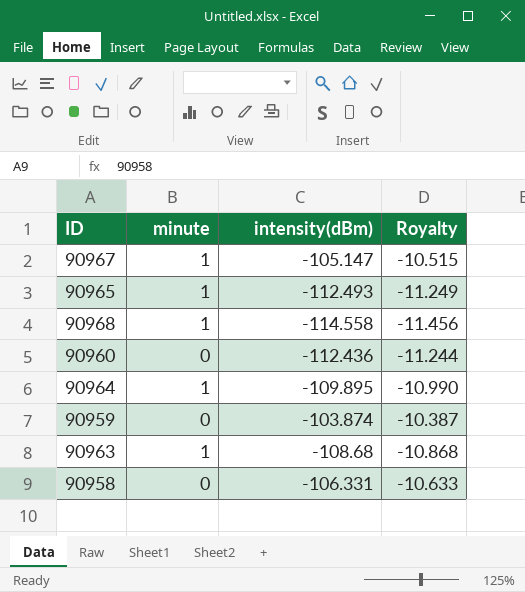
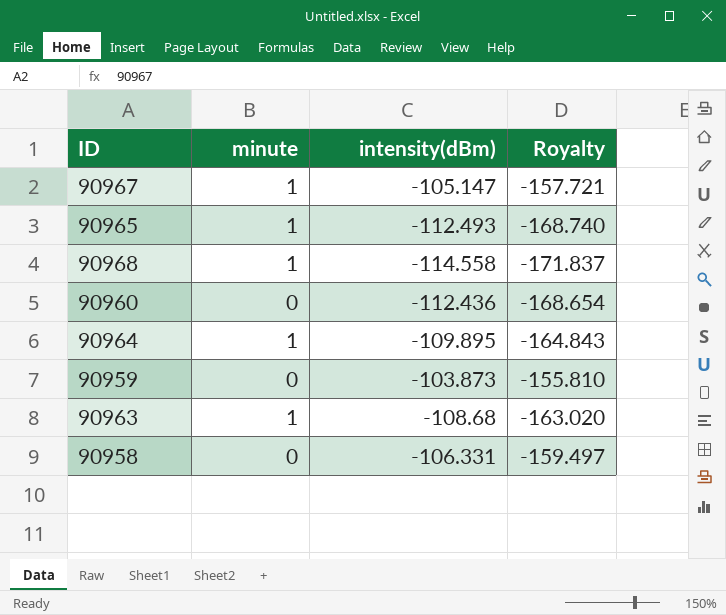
column Royalty | formula: [intensity(dBm)] * 0.1 -> [intensity(dBm)] * 1.5
90959 | intensity(dBm): -103.874 -> -103.873

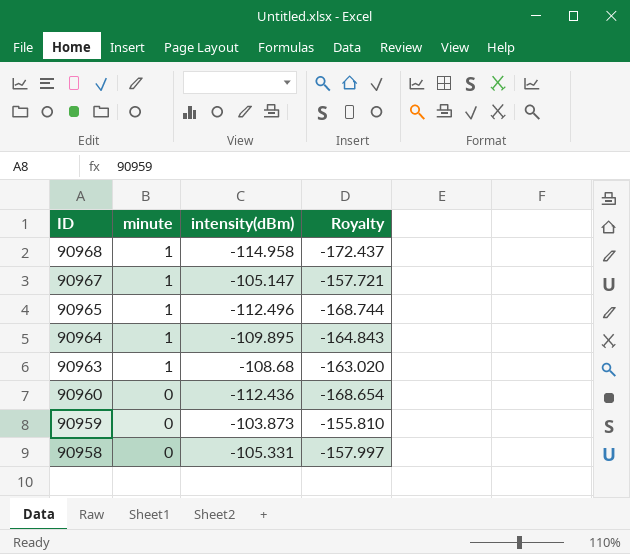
row order: none -> ID descending
90968 | intensity(dBm): -114.558 -> -114.958
90968 | Royalty: -171.837 -> -172.437
90965 | intensity(dBm): -112.493 -> -112.496
90965 | Royalty: -168.740 -> -168.744
90958 | intensity(dBm): -106.331 -> -105.331
90958 | Royalty: -159.497 -> -157.997

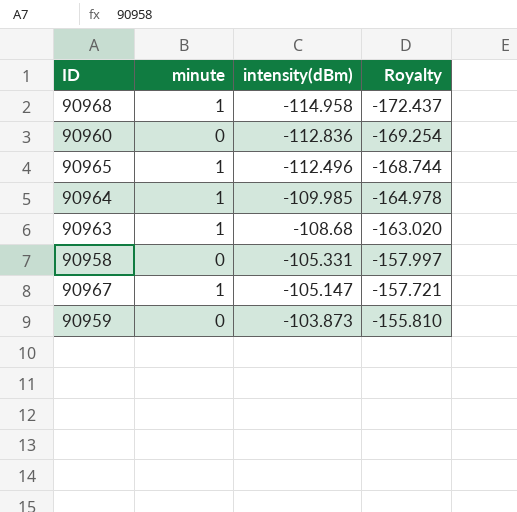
row order: ID descending -> intensity(dBm) ascending
90960 | intensity(dBm): -112.436 -> -112.836
90960 | Royalty: -168.654 -> -169.254
90964 | intensity(dBm): -109.895 -> -109.985
90964 | Royalty: -164.843 -> -164.978

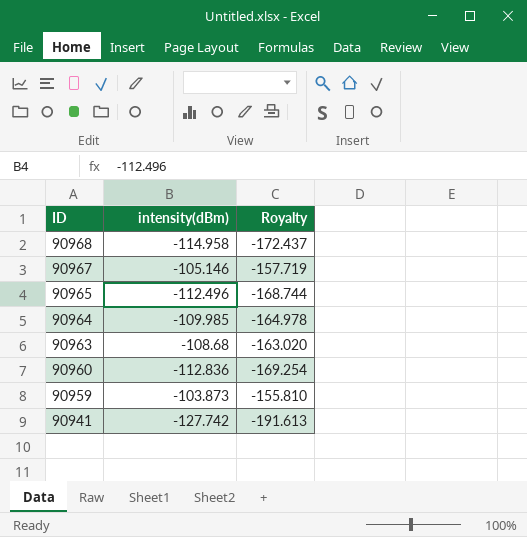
row order: intensity(dBm) ascending -> ID descending
column minute | position: 2 -> none
row 90958: 0 | -105.331 | -157.997 -> none
90967 | intensity(dBm): -105.147 -> -105.146
90967 | Royalty: -157.721 -> -157.719
row 90941: none -> -127.742 | -191.613

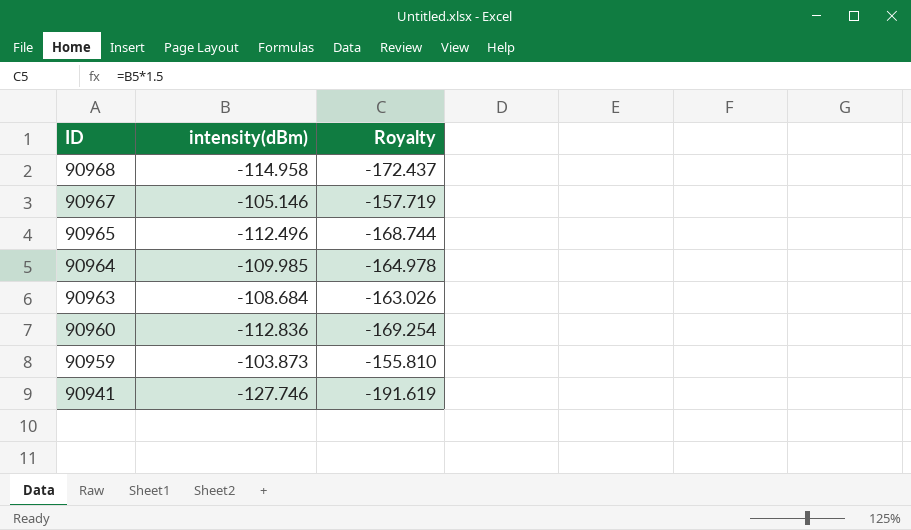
90963 | intensity(dBm): -108.68 -> -108.684
90963 | Royalty: -163.020 -> -163.026
90941 | intensity(dBm): -127.742 -> -127.746
90941 | Royalty: -191.613 -> -191.619

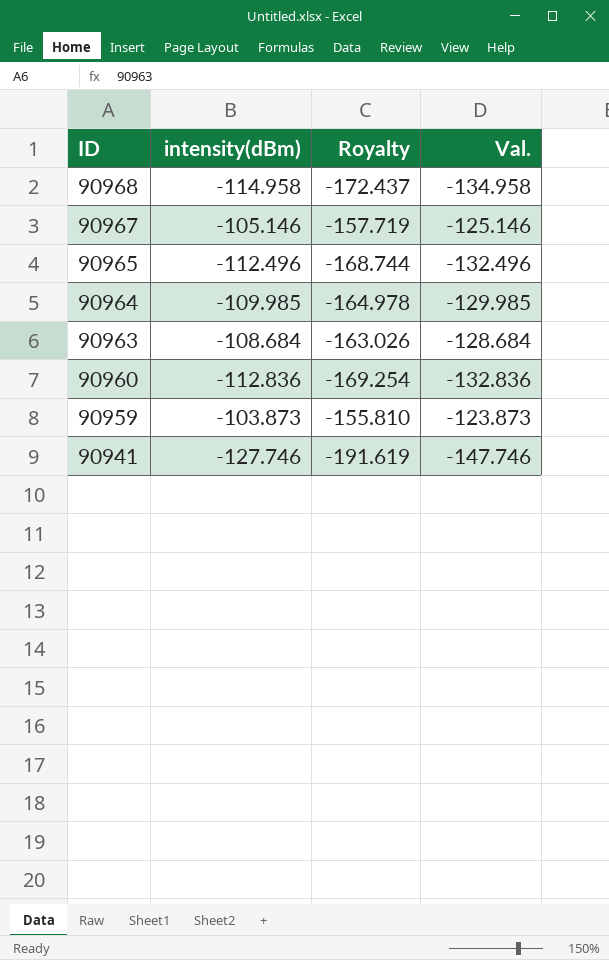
column Val. | formula: none -> [intensity(dBm)] - 20

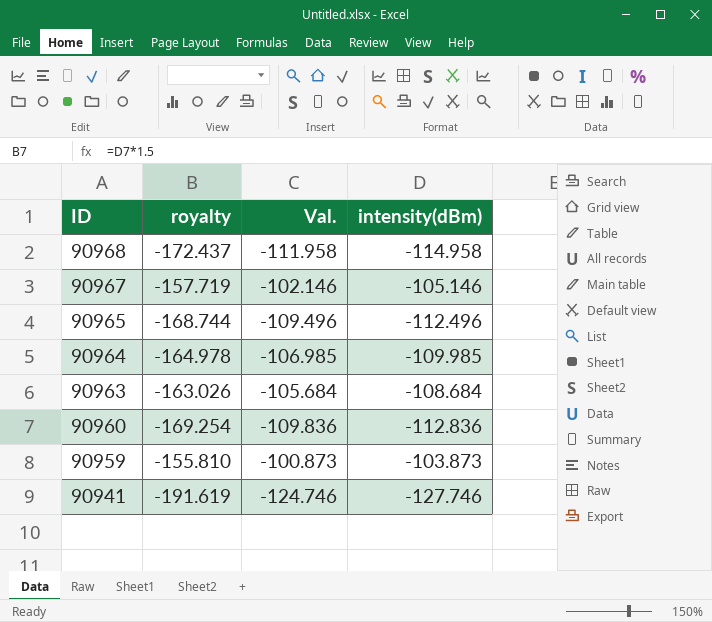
column name: Royalty -> royalty
column Val. | formula: [intensity(dBm)] - 20 -> [intensity(dBm)] + 3
column intensity(dBm) | position: 2 -> 4

